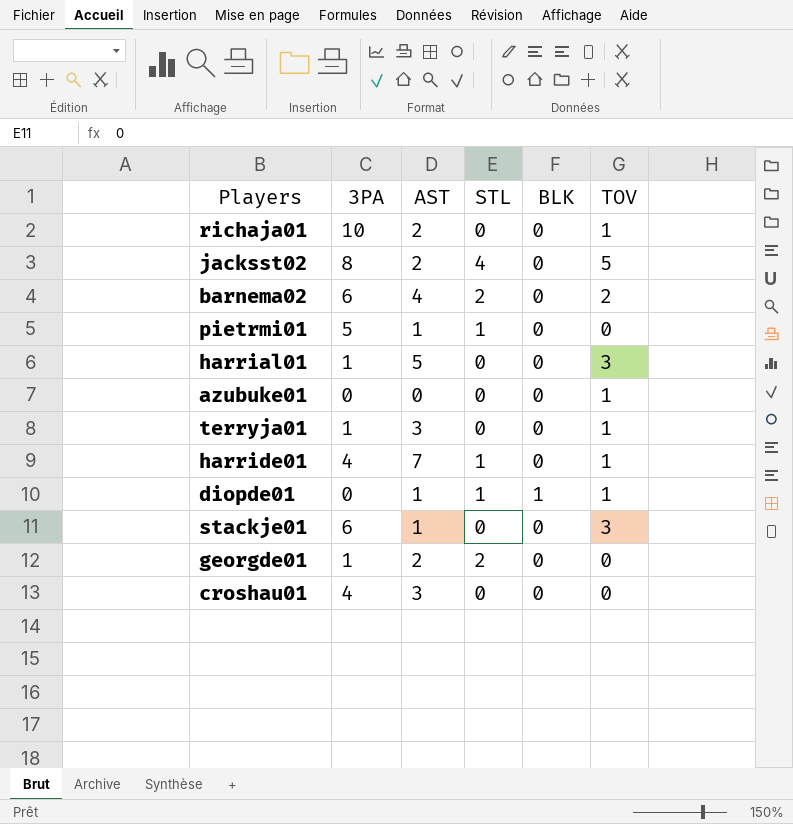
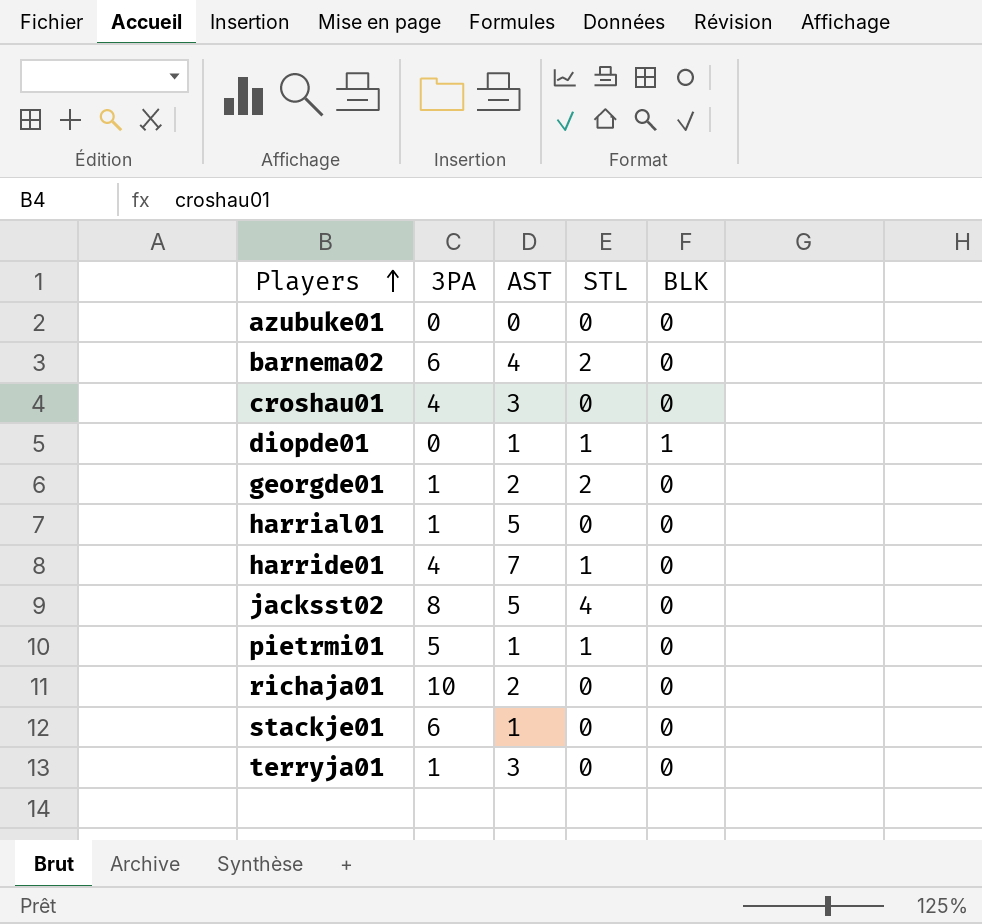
row order: none -> Players ascending
column TOV | position: 6 -> none
jacksst02 | AST: 2 -> 5

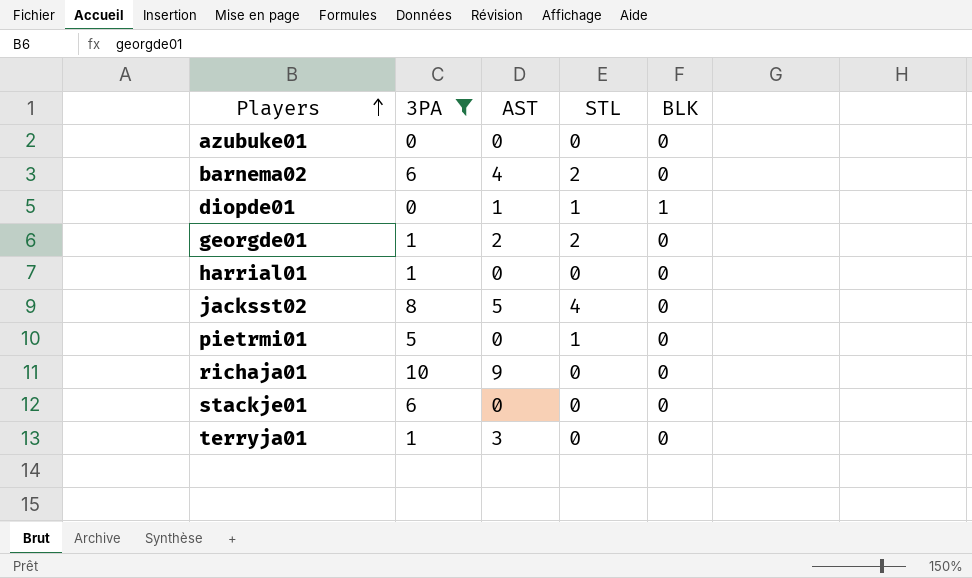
filter: none -> 3PA != 4
harrial01 | AST: 5 -> 0
pietrmi01 | AST: 1 -> 0
richaja01 | AST: 2 -> 9
stackje01 | AST: 1 -> 0

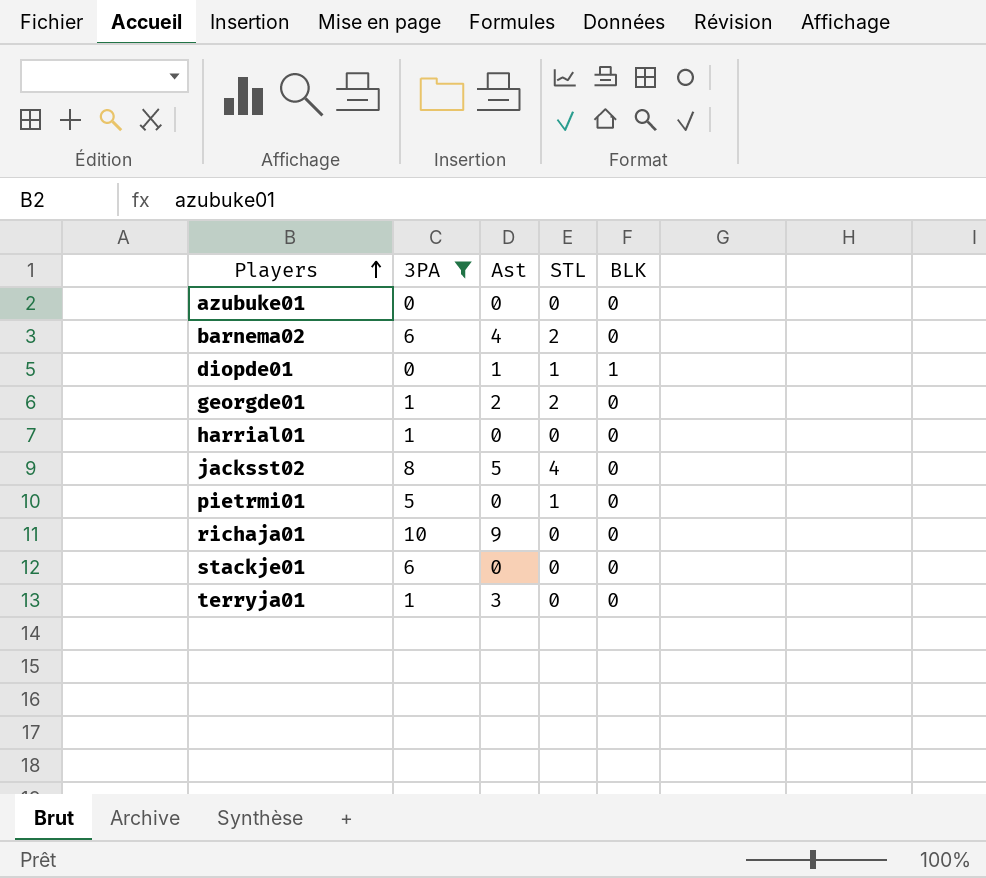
column name: AST -> Ast

